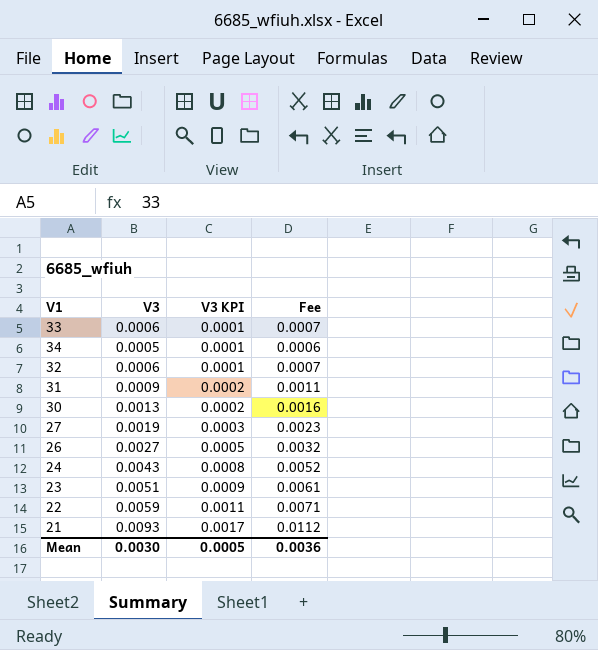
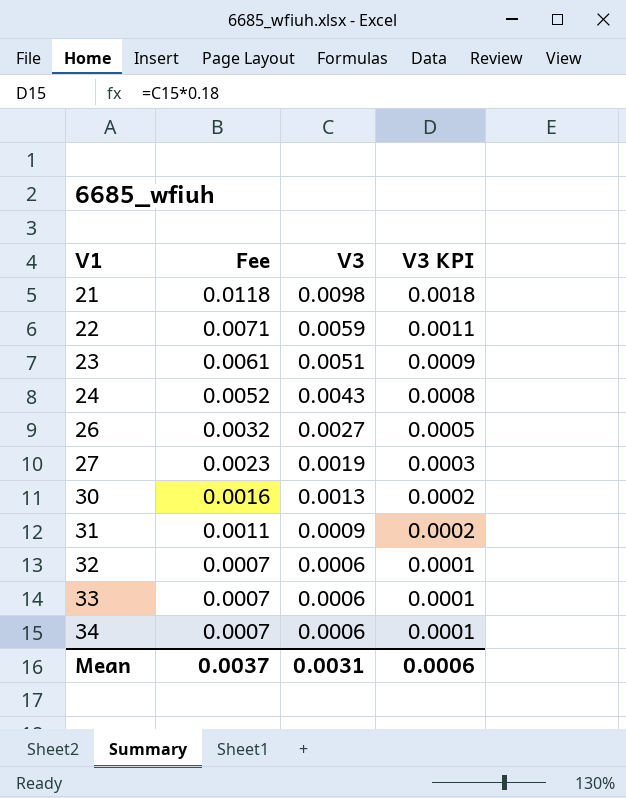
row order: V3 KPI ascending -> V1 ascending
column Fee | position: 4 -> 2
21 | Fee: 0.0112 -> 0.0118
21 | V3: 0.0093 -> 0.0098
21 | V3 KPI: 0.0017 -> 0.0018
34 | Fee: 0.0006 -> 0.0007
34 | V3: 0.0005 -> 0.0006
Mean | Fee: 0.0036 -> 0.0037
Mean | V3: 0.0030 -> 0.0031
Mean | V3 KPI: 0.0005 -> 0.0006

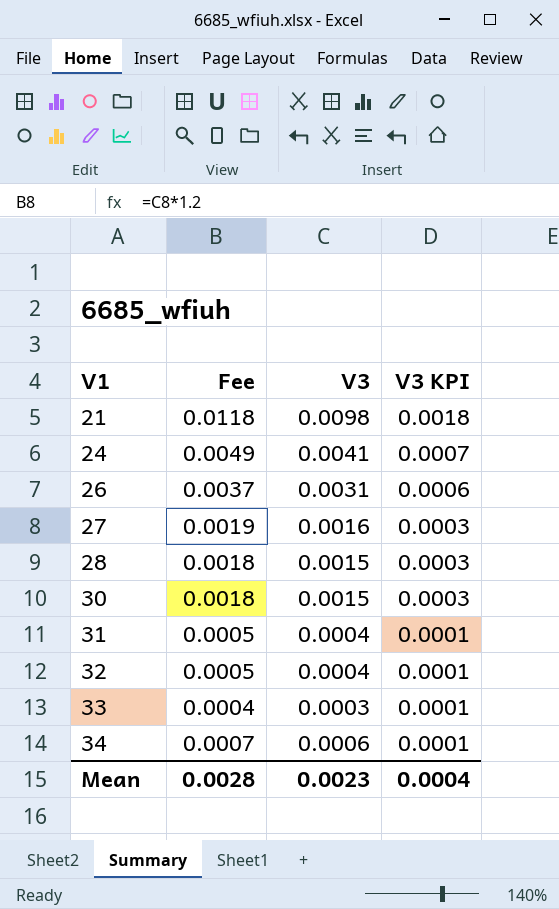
row 22: 0.0071 | 0.0059 | 0.0011 -> none
row 23: 0.0061 | 0.0051 | 0.0009 -> none
24 | Fee: 0.0052 -> 0.0049
24 | V3: 0.0043 -> 0.0041
24 | V3 KPI: 0.0008 -> 0.0007
26 | Fee: 0.0032 -> 0.0037
26 | V3: 0.0027 -> 0.0031
26 | V3 KPI: 0.0005 -> 0.0006
27 | Fee: 0.0023 -> 0.0019
27 | V3: 0.0019 -> 0.0016
row 28: none -> 0.0018 | 0.0015 | 0.0003
30 | Fee: 0.0016 -> 0.0018
30 | V3: 0.0013 -> 0.0015
30 | V3 KPI: 0.0002 -> 0.0003
31 | Fee: 0.0011 -> 0.0005
31 | V3: 0.0009 -> 0.0004
31 | V3 KPI: 0.0002 -> 0.0001
32 | Fee: 0.0007 -> 0.0005
32 | V3: 0.0006 -> 0.0004
33 | Fee: 0.0007 -> 0.0004
33 | V3: 0.0006 -> 0.0003
Mean | Fee: 0.0037 -> 0.0028
Mean | V3: 0.0031 -> 0.0023
Mean | V3 KPI: 0.0006 -> 0.0004

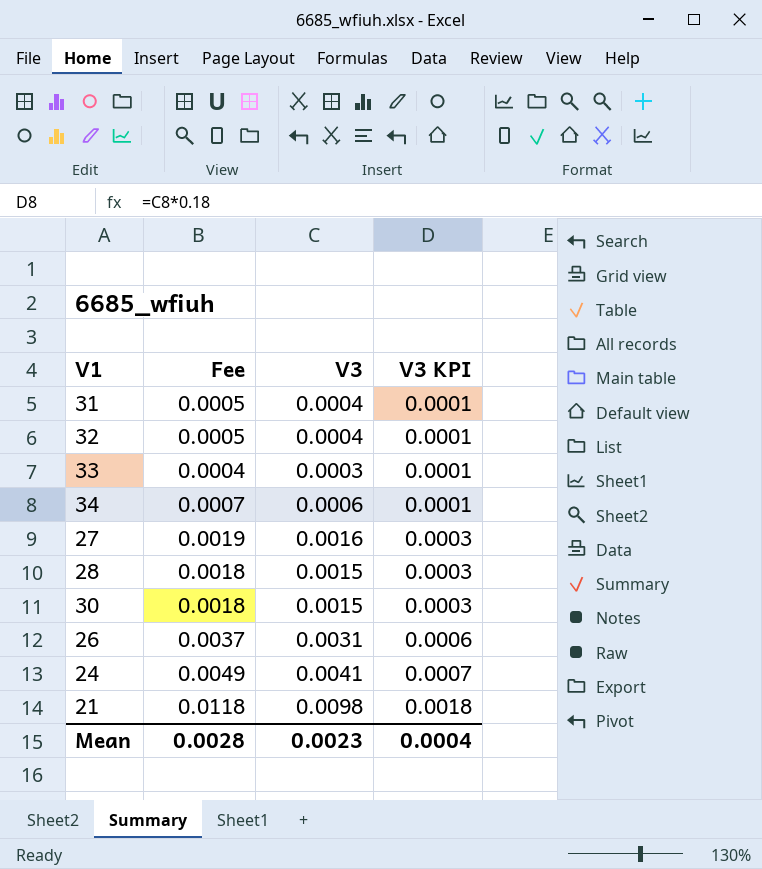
row order: V1 ascending -> V3 KPI ascending

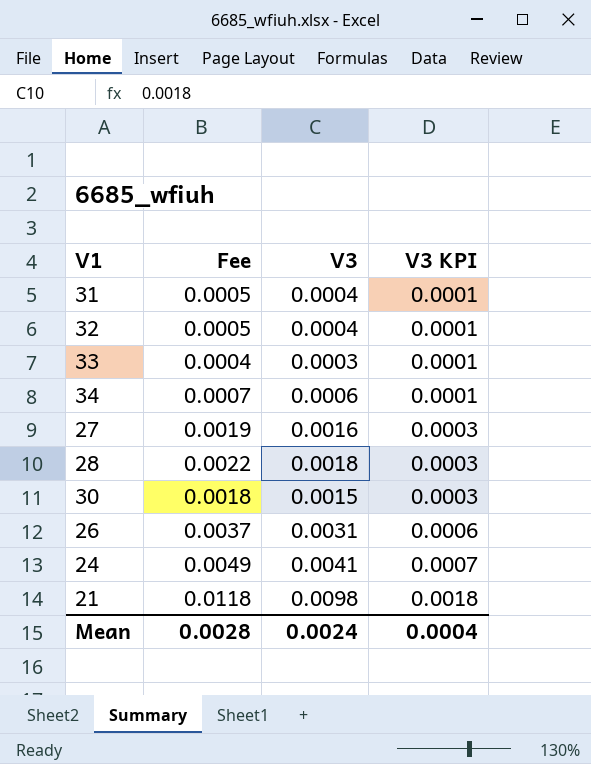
28 | Fee: 0.0018 -> 0.0022
28 | V3: 0.0015 -> 0.0018
Mean | V3: 0.0023 -> 0.0024

